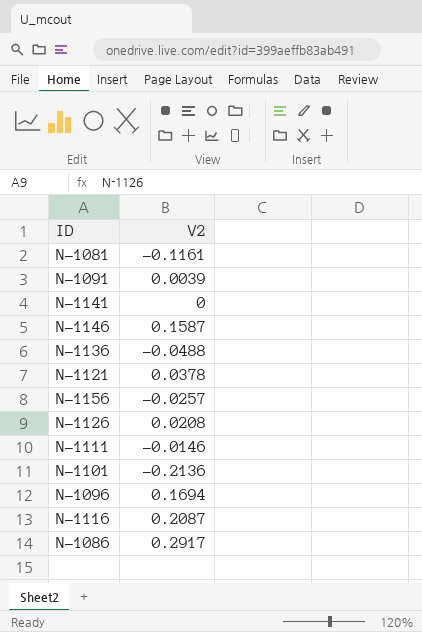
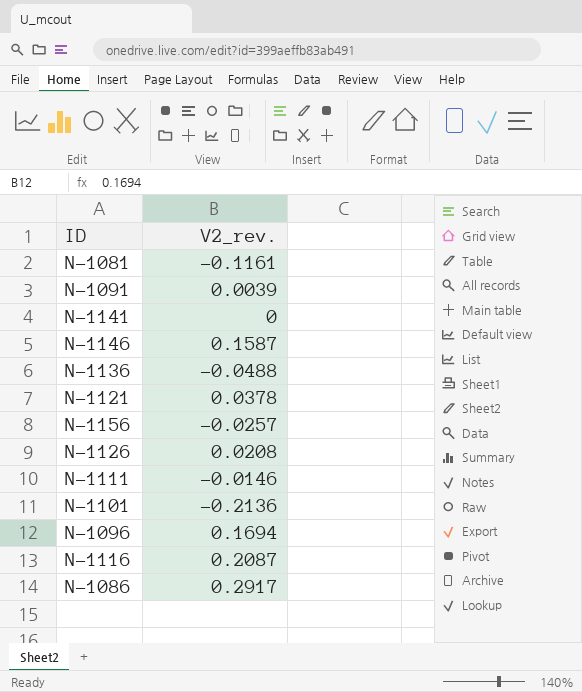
column name: V2 -> V2_rev.

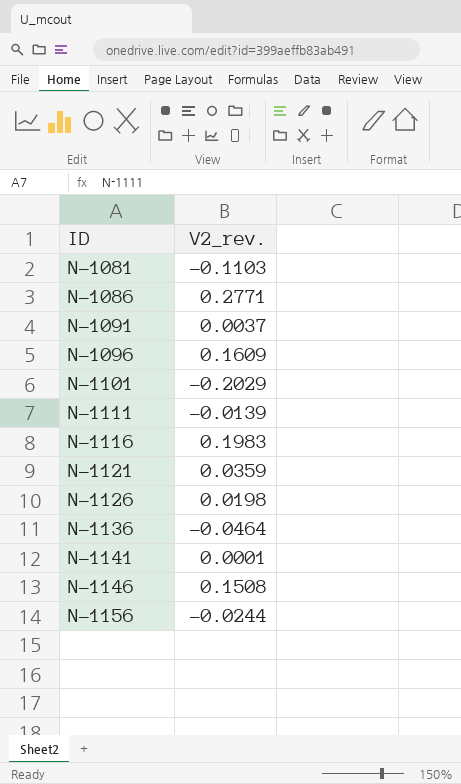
row order: none -> ID ascending
N-1081 | V2_rev.: -0.1161 -> -0.1103
N-1086 | V2_rev.: 0.2917 -> 0.2771
N-1091 | V2_rev.: 0.0039 -> 0.0037
N-1096 | V2_rev.: 0.1694 -> 0.1609
N-1101 | V2_rev.: -0.2136 -> -0.2029
N-1111 | V2_rev.: -0.0146 -> -0.0139
N-1116 | V2_rev.: 0.2087 -> 0.1983
N-1121 | V2_rev.: 0.0378 -> 0.0359
N-1126 | V2_rev.: 0.0208 -> 0.0198
N-1136 | V2_rev.: -0.0488 -> -0.0464
N-1141 | V2_rev.: 0 -> 0.0001
N-1146 | V2_rev.: 0.1587 -> 0.1508
N-1156 | V2_rev.: -0.0257 -> -0.0244

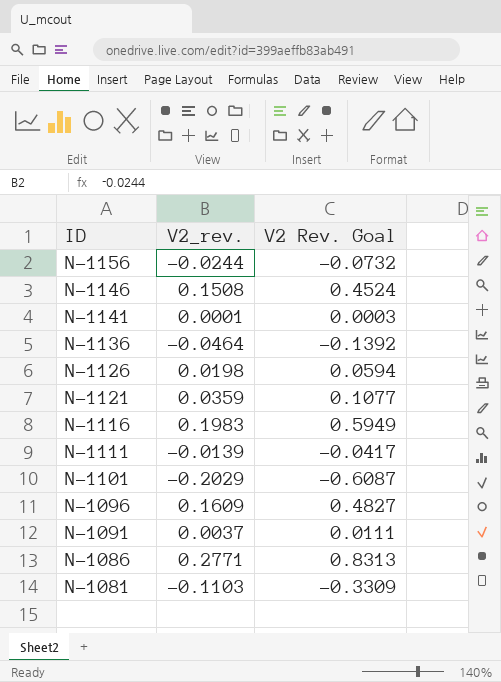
row order: ID ascending -> ID descending
column V2 Rev. Goal | formula: none -> [V2_rev.] * 3

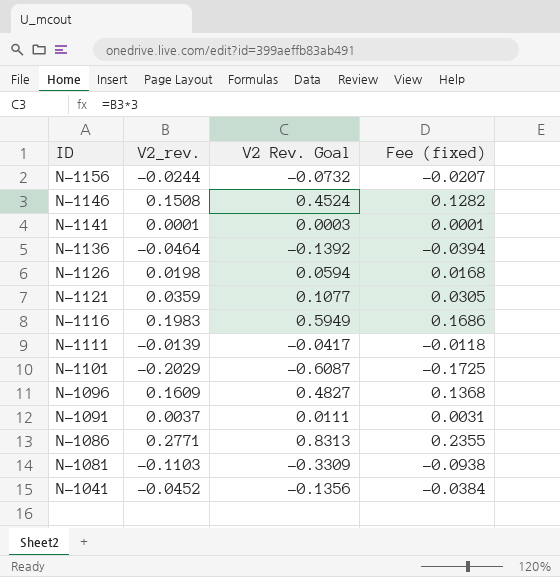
column Fee (fixed) | formula: none -> [V2_rev.] * 0.85
row N-1041: none -> -0.0452 | -0.1356 | -0.0384

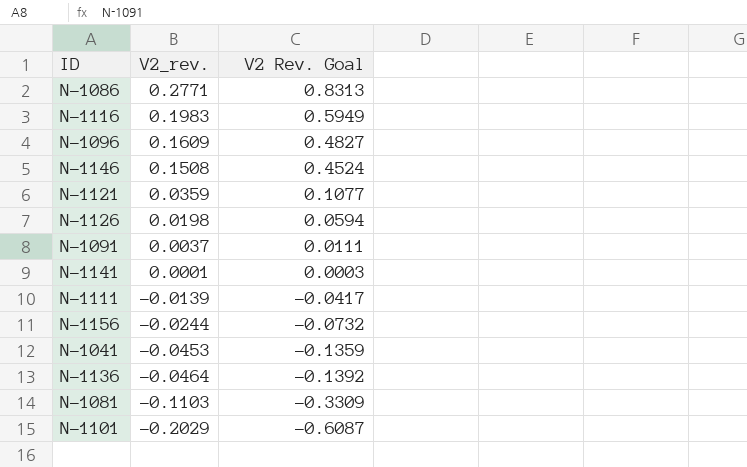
row order: ID descending -> V2_rev. descending
column Fee (fixed) | formula: [V2_rev.] * 0.85 -> none
N-1041 | V2_rev.: -0.0452 -> -0.0453
N-1041 | V2 Rev. Goal: -0.1356 -> -0.1359

